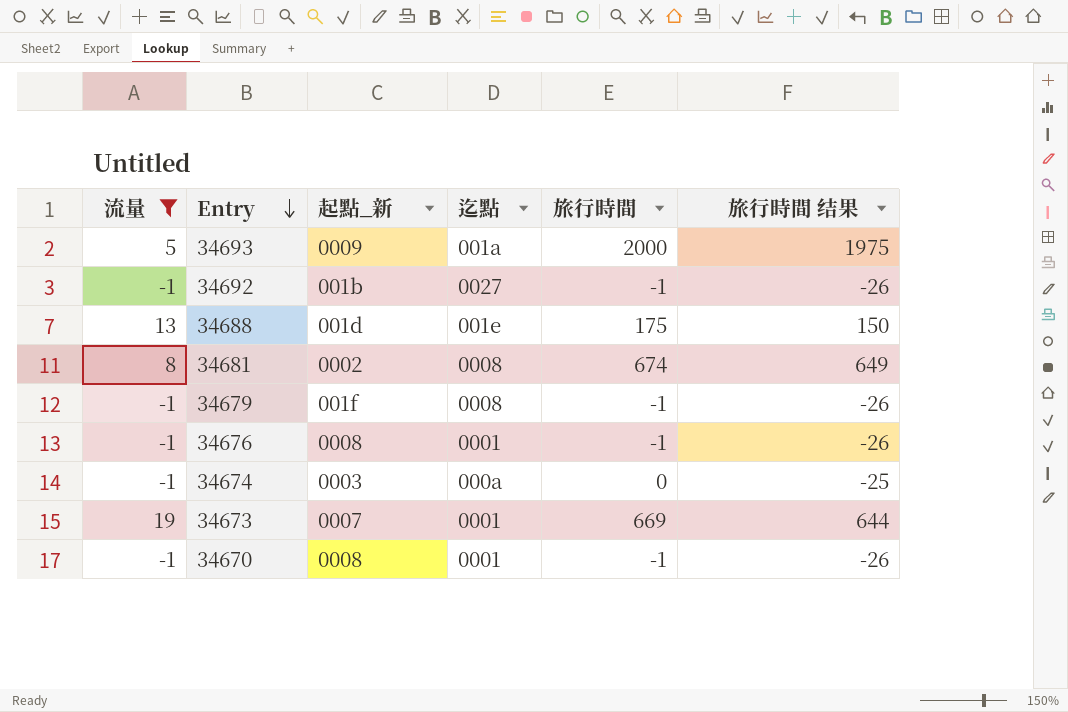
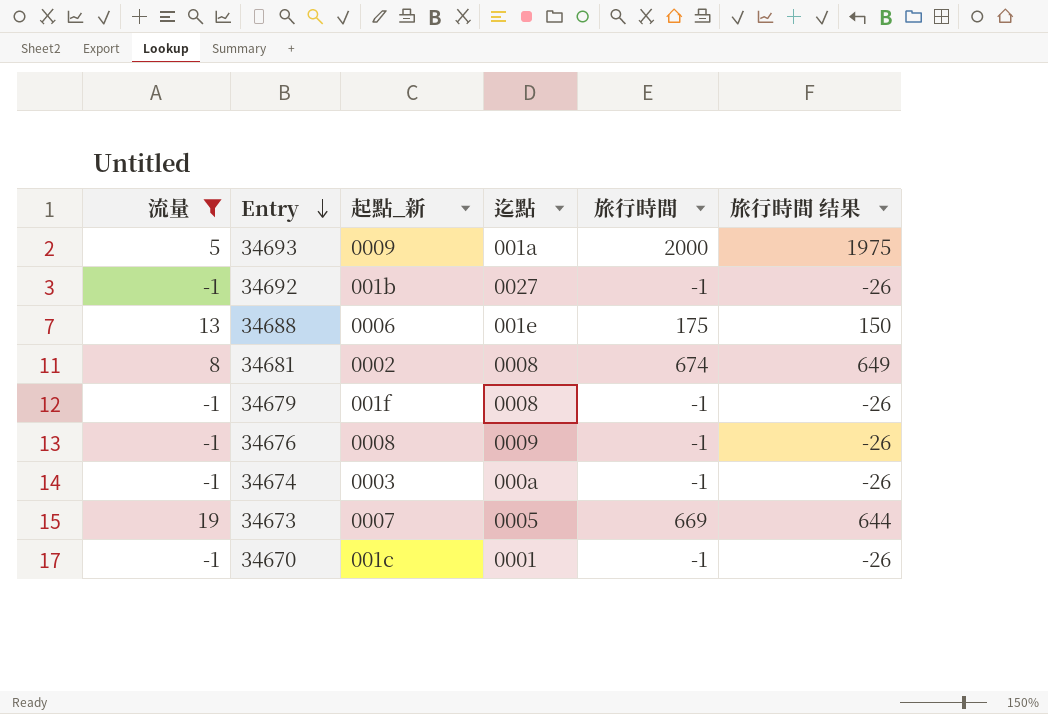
34688 | 起點_新: 001d -> 0006
34676 | 迄點: 0001 -> 0009
34674 | 旅行時間: 0 -> -1
34674 | 旅行時間 结果: -25 -> -26
34673 | 迄點: 0001 -> 0005
34670 | 起點_新: 0008 -> 001c

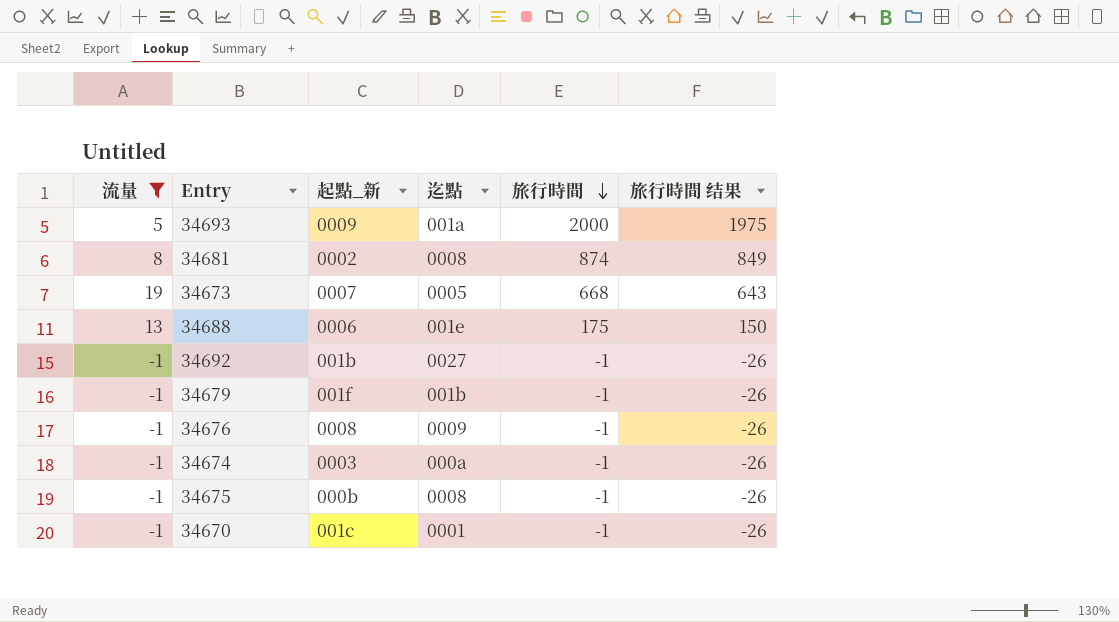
row order: Entry descending -> 旅行時間 descending
34681 | 旅行時間: 674 -> 874
34681 | 旅行時間 结果: 649 -> 849
34673 | 旅行時間: 669 -> 668
34673 | 旅行時間 结果: 644 -> 643
34679 | 迄點: 0008 -> 001b
row 34675: none -> -1 | 000b | 0008 | -1 | -26

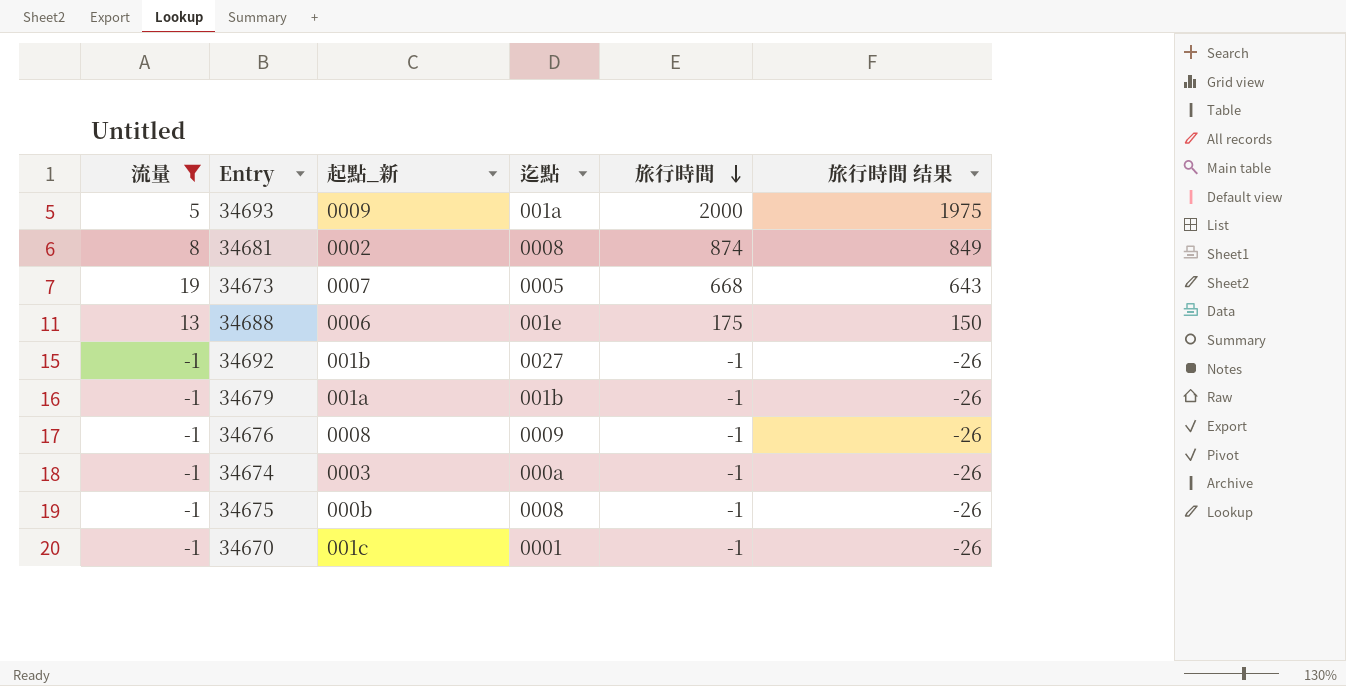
34679 | 起點_新: 001f -> 001a

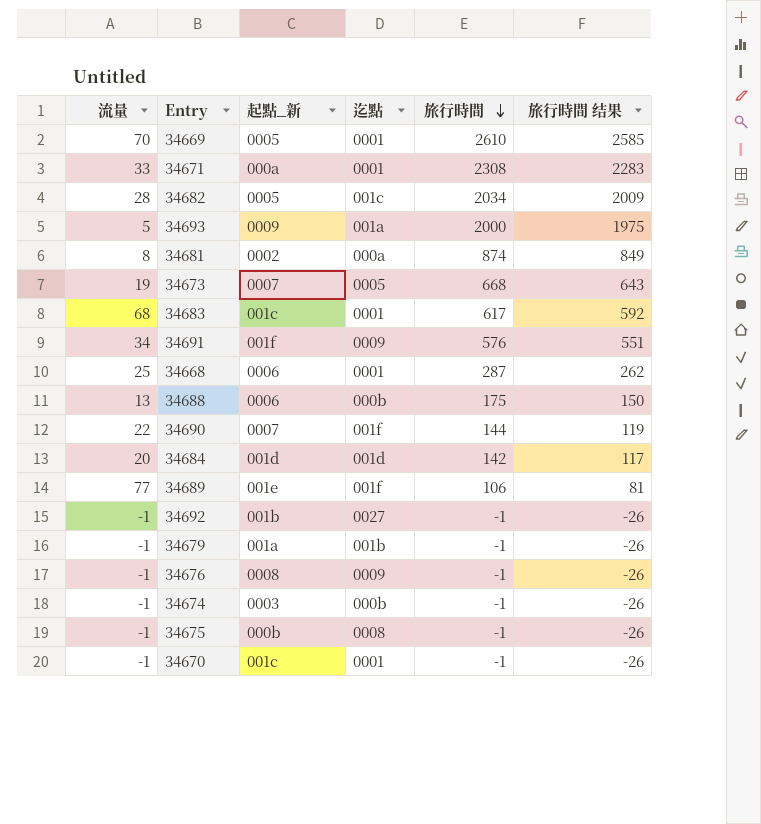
filter: 流量 <= 19 -> none
34681 | 迄點: 0008 -> 000a
34688 | 迄點: 001e -> 000b
34674 | 迄點: 000a -> 000b

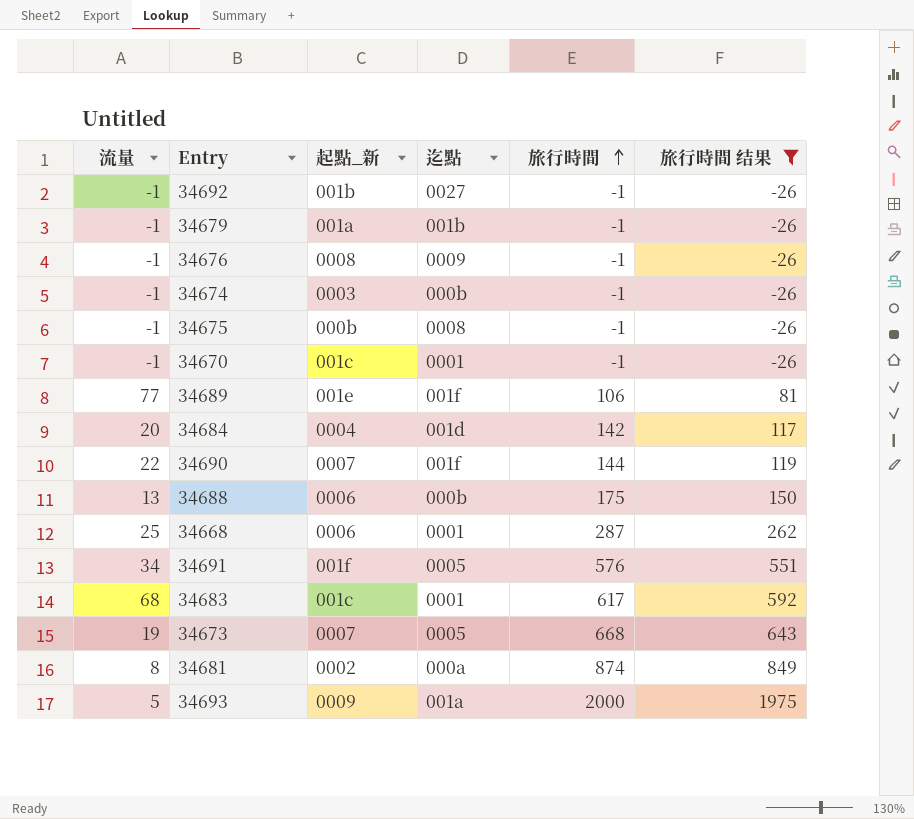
filter: none -> 旅行時間 结果 <= 1975
row order: 旅行時間 descending -> 旅行時間 ascending
34684 | 起點_新: 001d -> 0004
34691 | 迄點: 0009 -> 0005

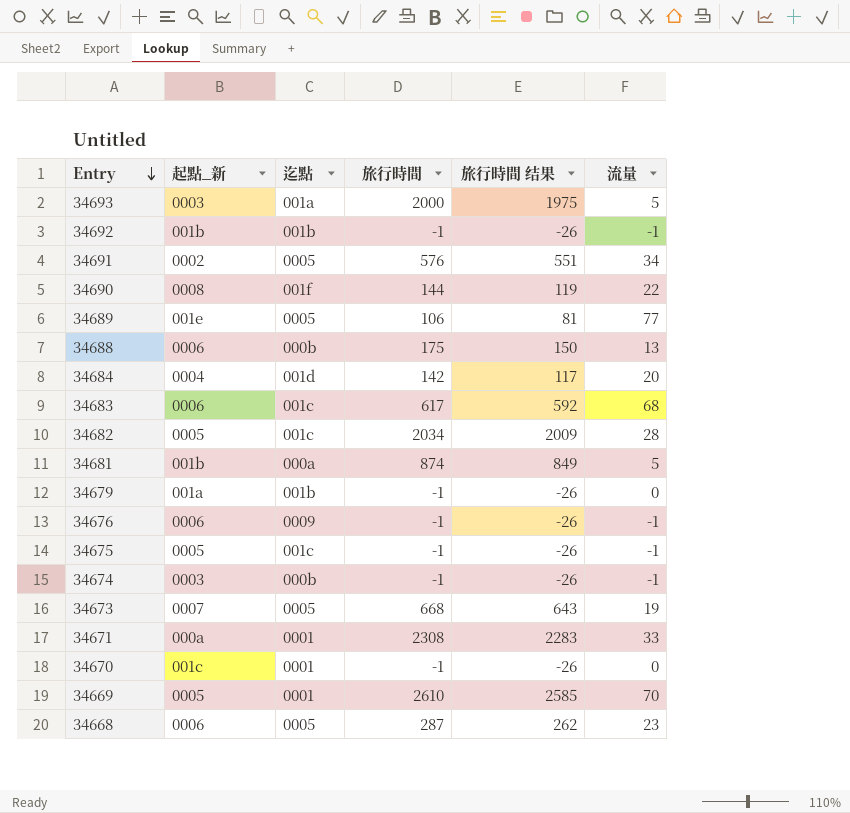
filter: 旅行時間 结果 <= 1975 -> none
row order: 旅行時間 ascending -> Entry descending
column 流量 | position: 1 -> 6
34693 | 起點_新: 0009 -> 0003
34692 | 迄點: 0027 -> 001b
34691 | 起點_新: 001f -> 0002
34690 | 起點_新: 0007 -> 0008
34689 | 迄點: 001f -> 0005
34683 | 起點_新: 001c -> 0006
34683 | 迄點: 0001 -> 001c
34681 | 起點_新: 0002 -> 001b
34681 | 流量: 8 -> 5
34679 | 流量: -1 -> 0
34676 | 起點_新: 0008 -> 0006
34675 | 起點_新: 000b -> 0005
34675 | 迄點: 0008 -> 001c
34670 | 流量: -1 -> 0
34668 | 迄點: 0001 -> 0005
34668 | 流量: 25 -> 23

